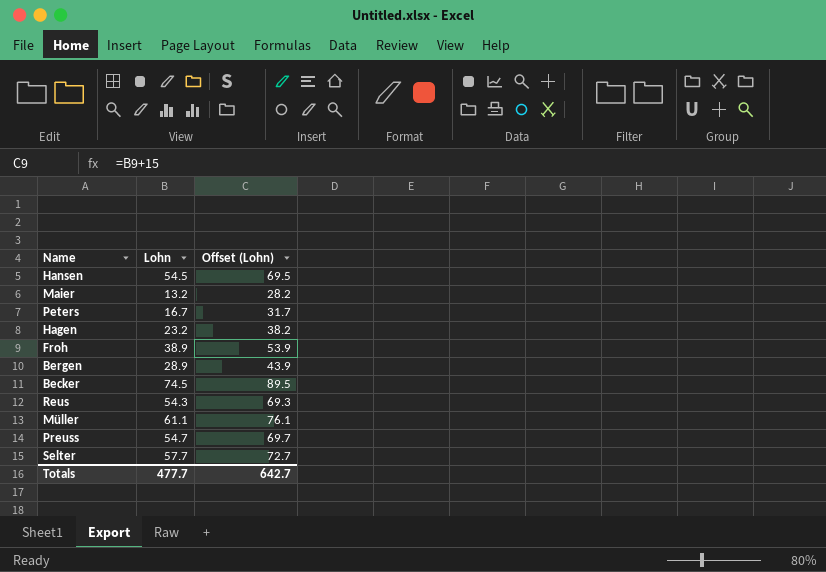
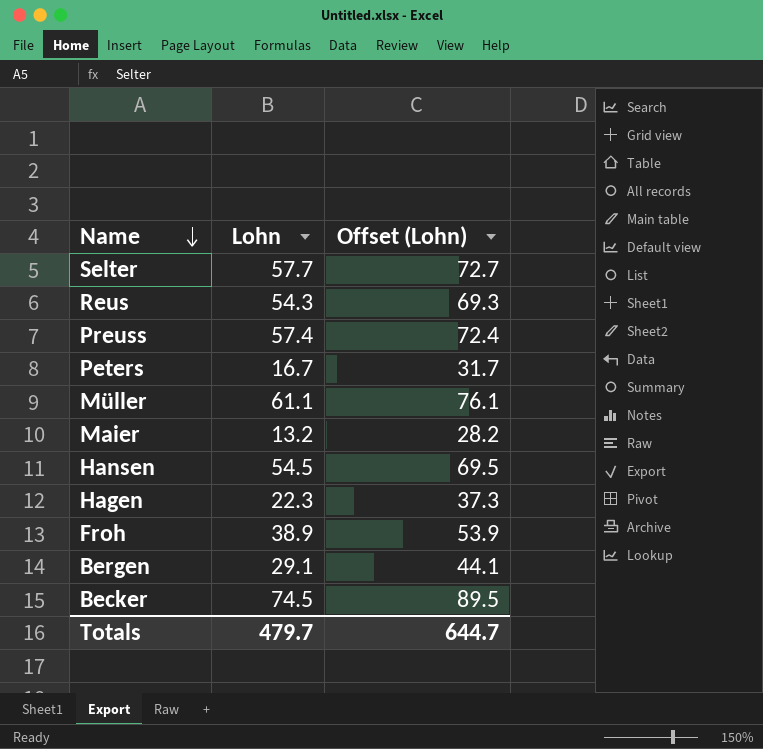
row order: none -> Name descending
Preuss | Lohn: 54.7 -> 57.4
Preuss | Offset (Lohn): 69.7 -> 72.4
Hagen | Lohn: 23.2 -> 22.3
Hagen | Offset (Lohn): 38.2 -> 37.3
Bergen | Lohn: 28.9 -> 29.1
Bergen | Offset (Lohn): 43.9 -> 44.1
Totals | Lohn: 477.7 -> 479.7
Totals | Offset (Lohn): 642.7 -> 644.7

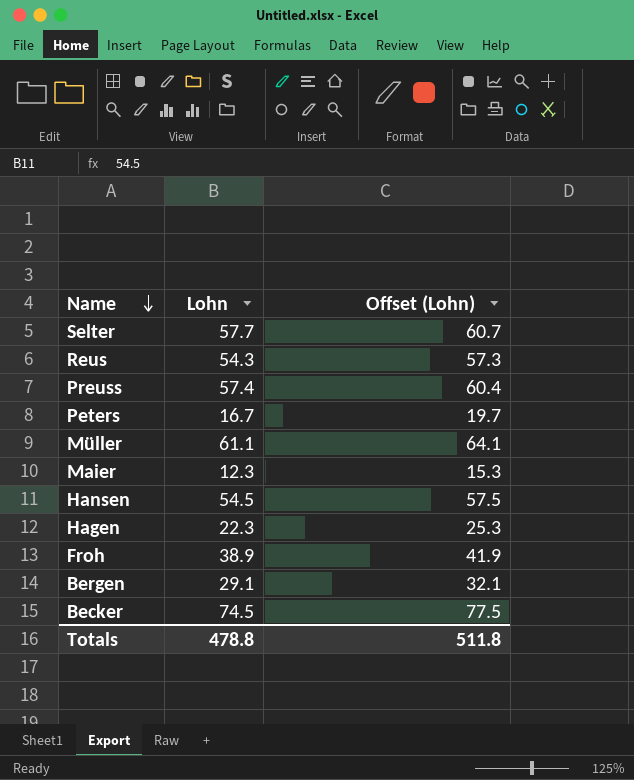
column Offset (Lohn) | formula: [Lohn] + 15 -> [Lohn] + 3
Maier | Lohn: 13.2 -> 12.3
Totals | Lohn: 479.7 -> 478.8
Totals | Offset (Lohn): 644.7 -> 511.8

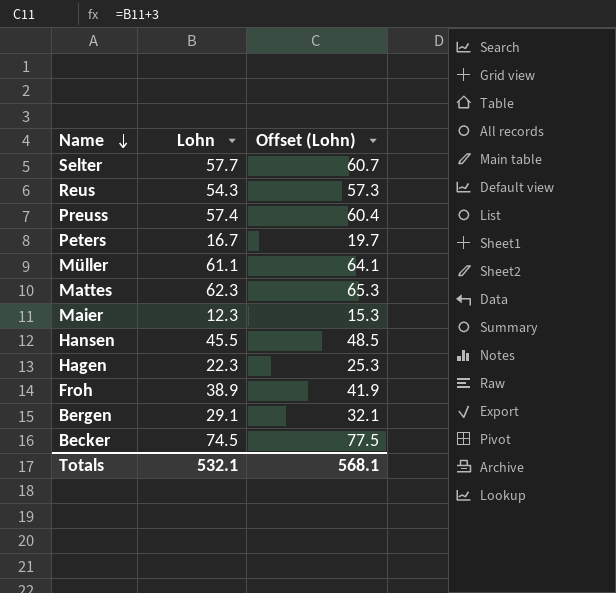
row Mattes: none -> 62.3 | 65.3
Hansen | Lohn: 54.5 -> 45.5
Hansen | Offset (Lohn): 57.5 -> 48.5
Totals | Lohn: 478.8 -> 532.1
Totals | Offset (Lohn): 511.8 -> 568.1

